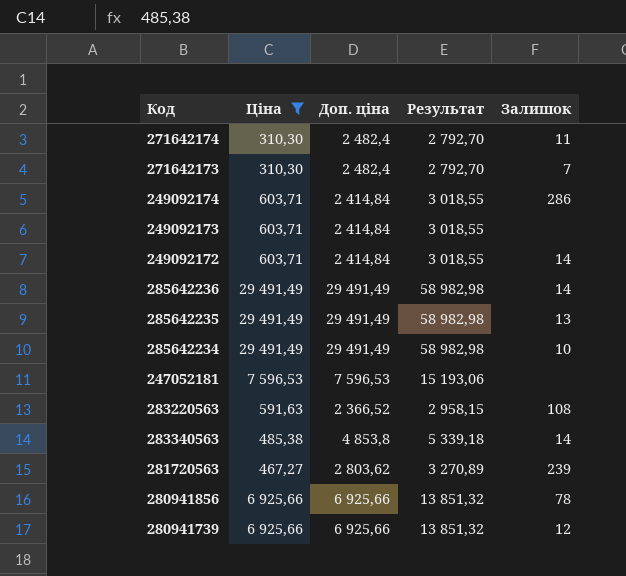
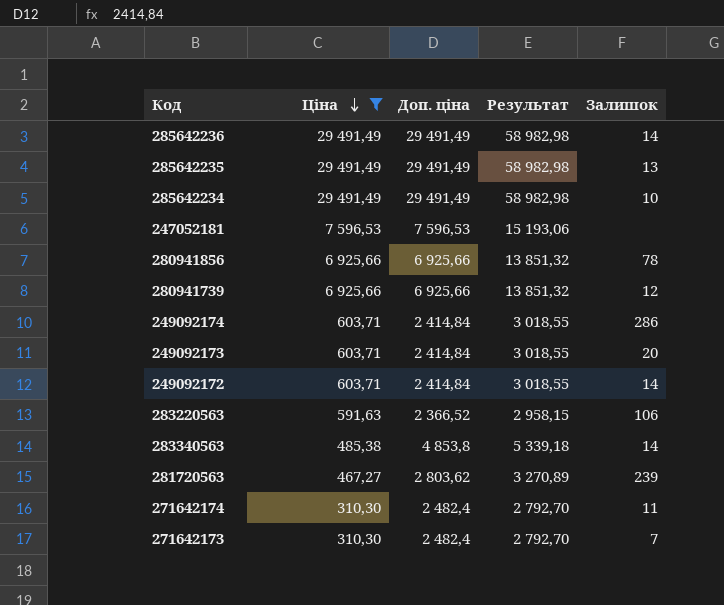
row order: none -> Ціна descending
249092173 | Залишок: none -> 20
283220563 | Залишок: 108 -> 106

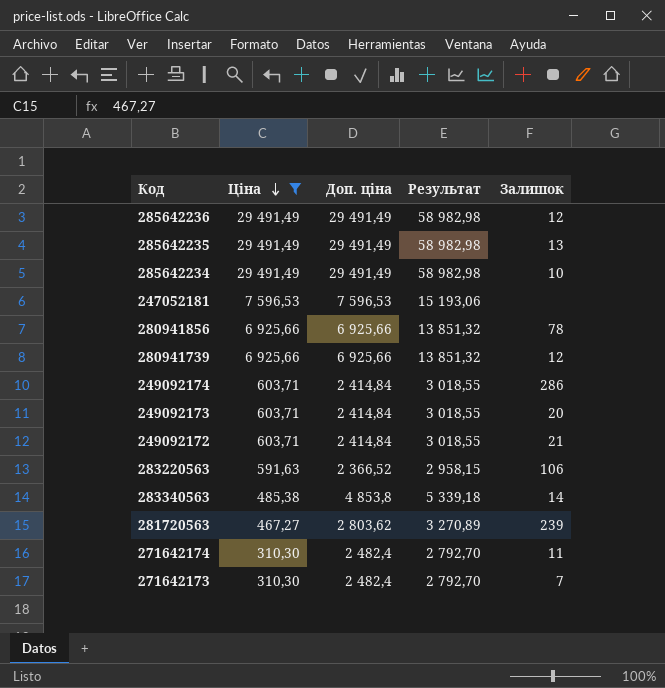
285642236 | Залишок: 14 -> 12
249092172 | Залишок: 14 -> 21

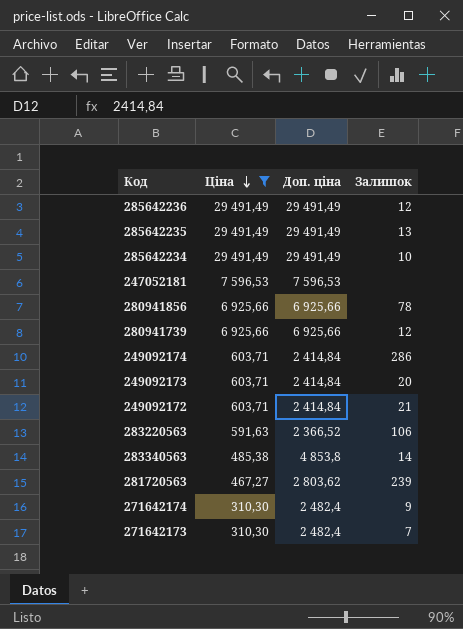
column Результат | formula: [Ціна] + [Доп. ціна] -> none
271642174 | Залишок: 11 -> 9

